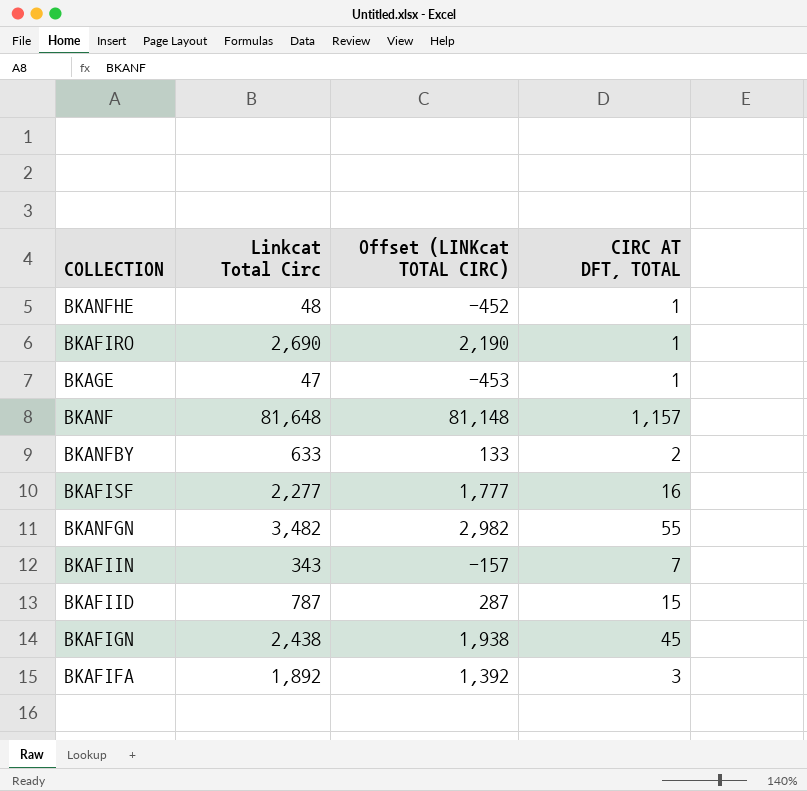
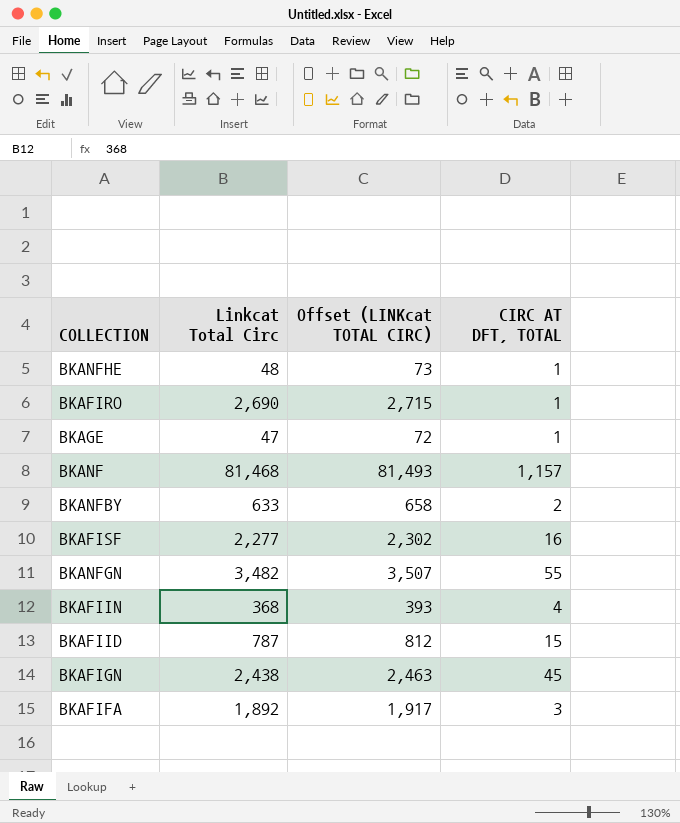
column Offset (LINKcat TOTAL CIRC) | formula: [Linkcat Total Circ] - 500 -> [Linkcat Total Circ] + 25
BKANF | Linkcat Total Circ: 81,648 -> 81,468
BKAFIIN | Linkcat Total Circ: 343 -> 368
BKAFIIN | CIRC AT DFT, TOTAL: 7 -> 4

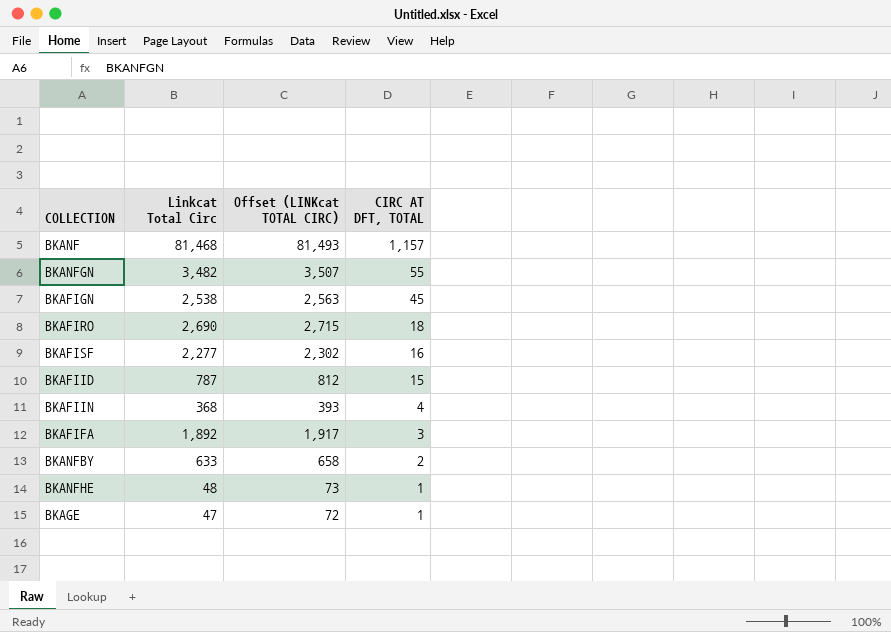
row order: none -> CIRC AT DFT, TOTAL descending
BKAFIGN | Linkcat Total Circ: 2,438 -> 2,538
BKAFIGN | Offset (LINKcat TOTAL CIRC): 2,463 -> 2,563
BKAFIRO | CIRC AT DFT, TOTAL: 1 -> 18

